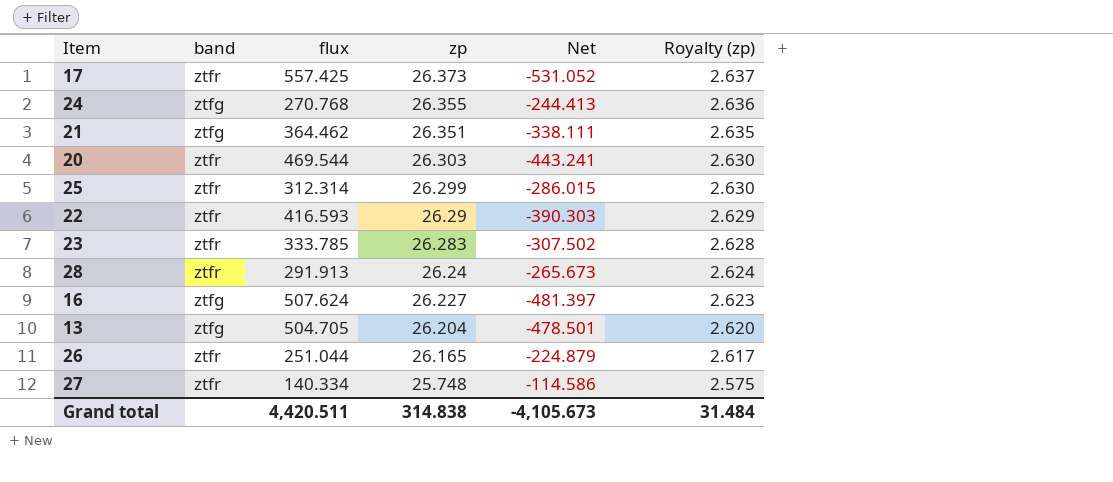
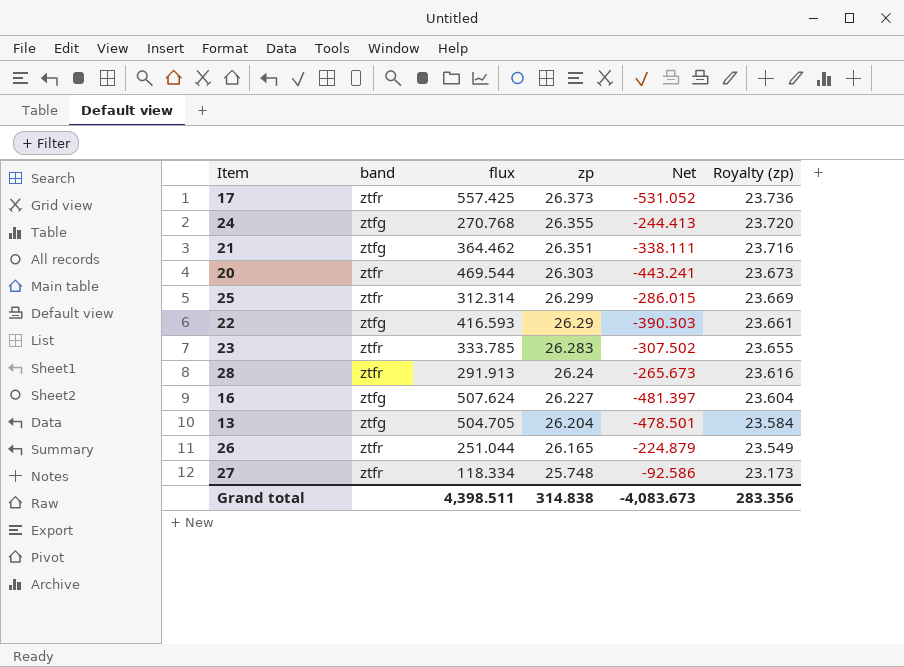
column Royalty (zp) | formula: [zp] * 0.1 -> [zp] * 0.9
22 | band: ztfr -> ztfg
27 | flux: 140.334 -> 118.334
27 | Net: -114.586 -> -92.586
Grand total | flux: 4,420.511 -> 4,398.511
Grand total | Net: -4,105.673 -> -4,083.673
Grand total | Royalty (zp): 31.484 -> 283.356

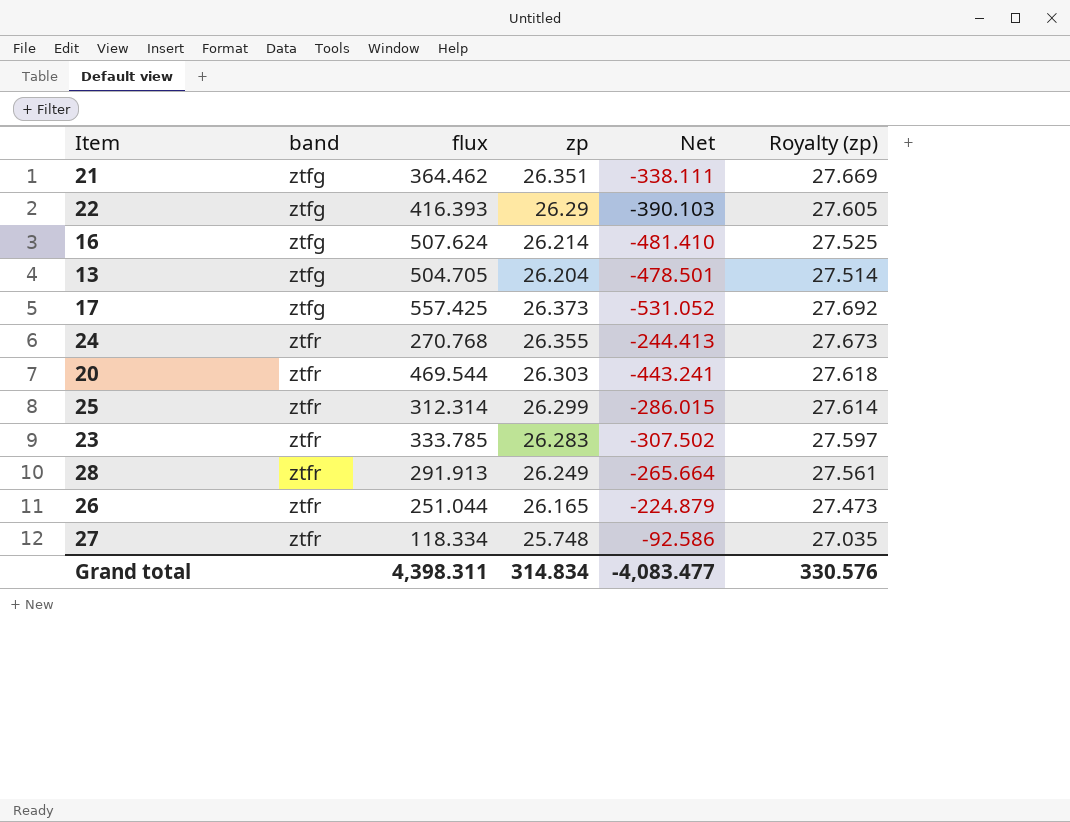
row order: zp descending -> band ascending
column Royalty (zp) | formula: [zp] * 0.9 -> [zp] * 1.05
22 | flux: 416.593 -> 416.393
22 | Net: -390.303 -> -390.103
16 | zp: 26.227 -> 26.214
16 | Net: -481.397 -> -481.410
17 | band: ztfr -> ztfg
24 | band: ztfg -> ztfr
28 | zp: 26.24 -> 26.249
28 | Net: -265.673 -> -265.664
Grand total | flux: 4,398.511 -> 4,398.311
Grand total | zp: 314.838 -> 314.834
Grand total | Net: -4,083.673 -> -4,083.477
Grand total | Royalty (zp): 283.356 -> 330.576

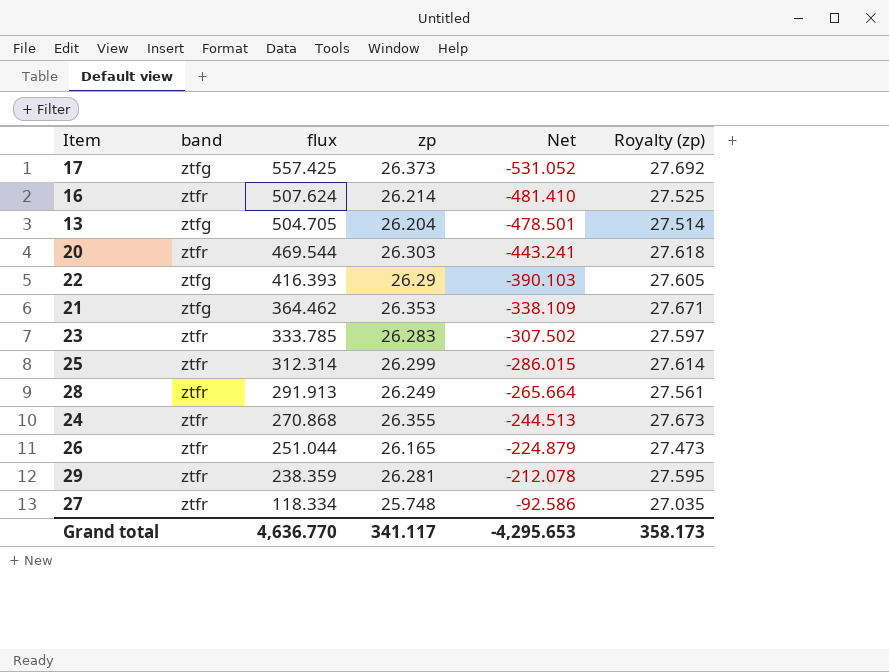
row order: band ascending -> flux descending
16 | band: ztfg -> ztfr
21 | zp: 26.351 -> 26.353
21 | Net: -338.111 -> -338.109
21 | Royalty (zp): 27.669 -> 27.671
24 | flux: 270.768 -> 270.868
24 | Net: -244.413 -> -244.513
row 29: none -> ztfr | 238.359 | 26.281 | -212.078 | 27.595
Grand total | flux: 4,398.311 -> 4,636.770
Grand total | zp: 314.834 -> 341.117
Grand total | Net: -4,083.477 -> -4,295.653
Grand total | Royalty (zp): 330.576 -> 358.173

